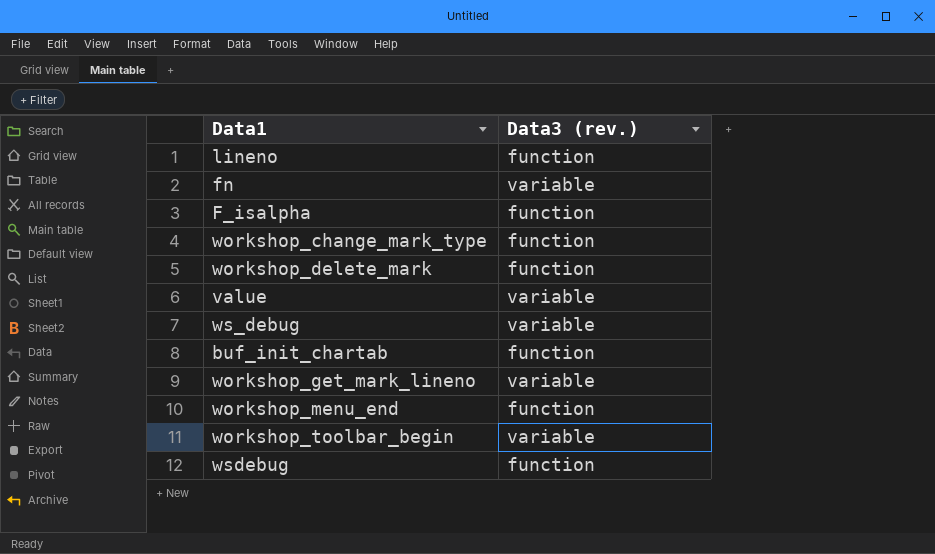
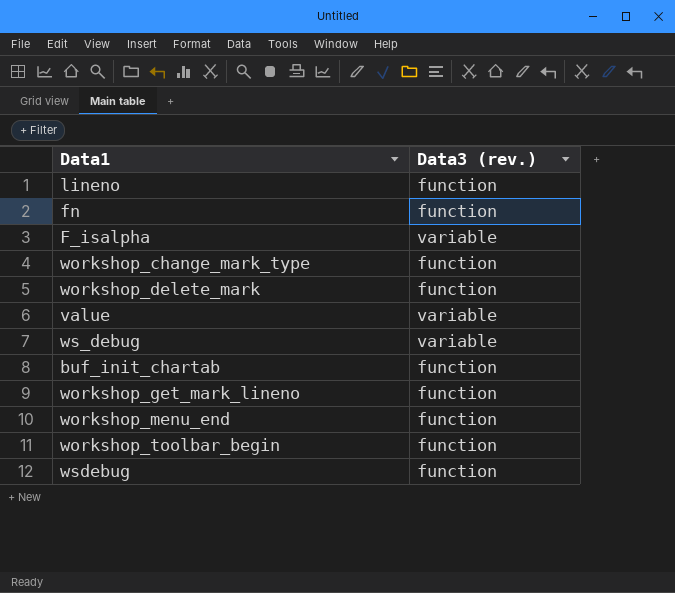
fn | Data3 (rev.): variable -> function
F_isalpha | Data3 (rev.): function -> variable
workshop_get_mark_lineno | Data3 (rev.): variable -> function
workshop_toolbar_begin | Data3 (rev.): variable -> function

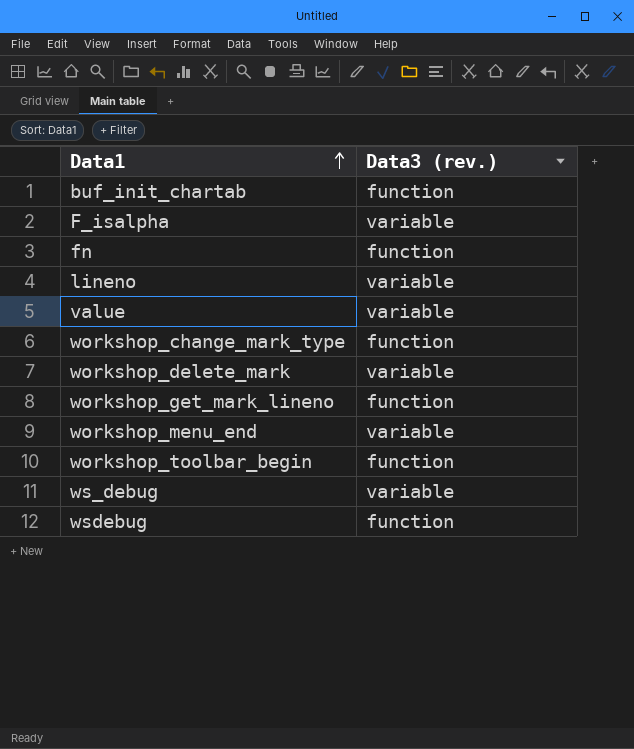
row order: none -> Data1 ascending
lineno | Data3 (rev.): function -> variable
workshop_delete_mark | Data3 (rev.): function -> variable
workshop_menu_end | Data3 (rev.): function -> variable

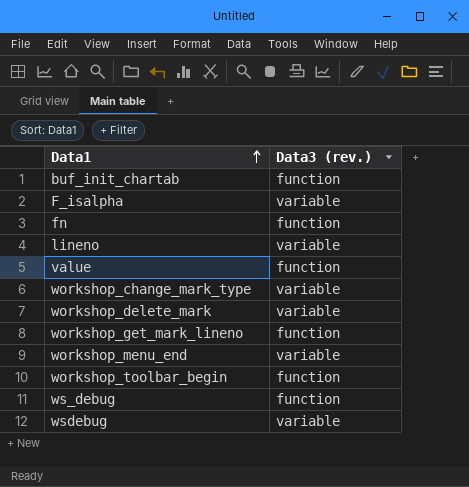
value | Data3 (rev.): variable -> function
workshop_change_mark_type | Data3 (rev.): function -> variable
ws_debug | Data3 (rev.): variable -> function
wsdebug | Data3 (rev.): function -> variable

